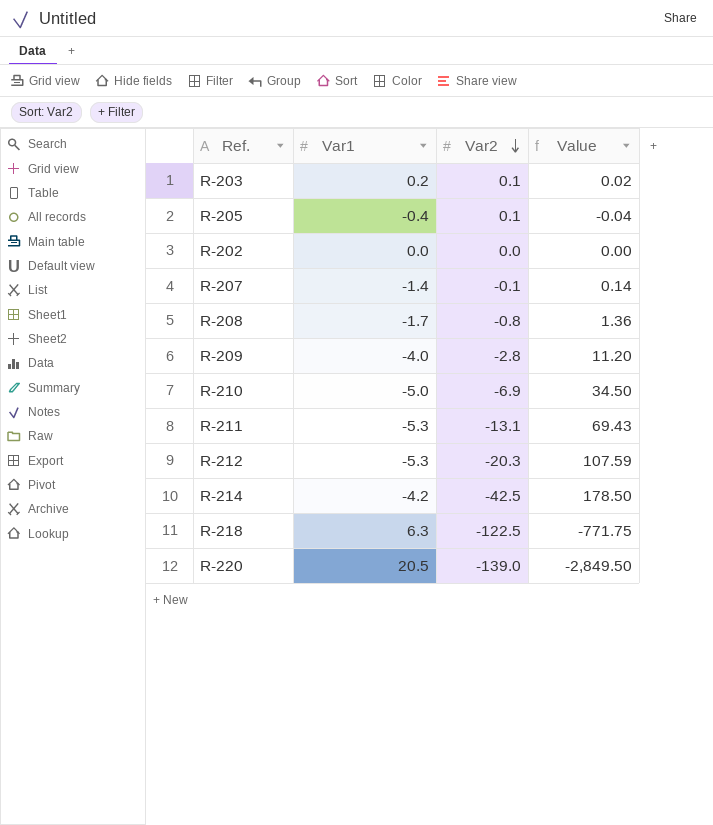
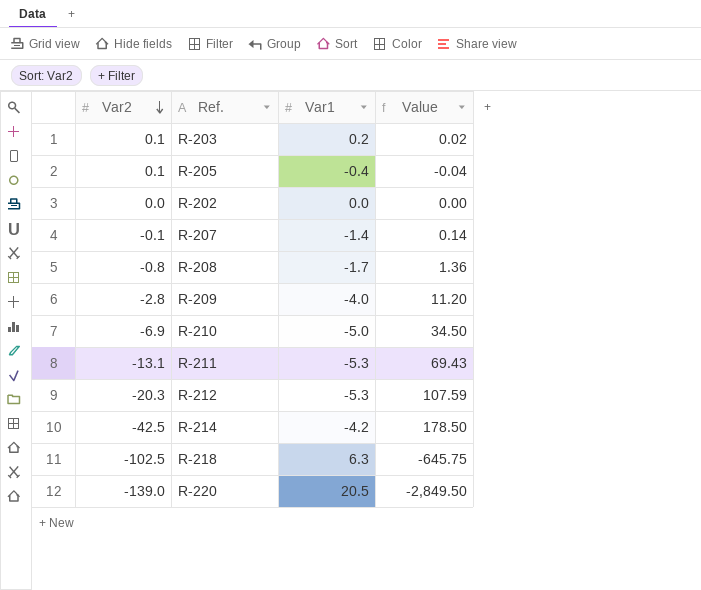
column Var2 | position: 3 -> 1
R-218 | Var2: -122.5 -> -102.5
R-218 | Value: -771.75 -> -645.75

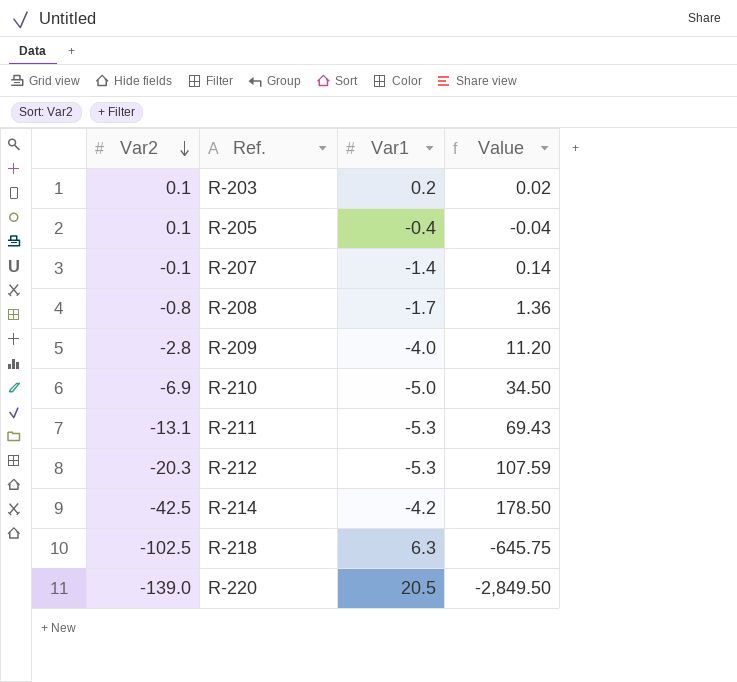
row R-202: 0.0 | 0.0 | 0.00 -> none

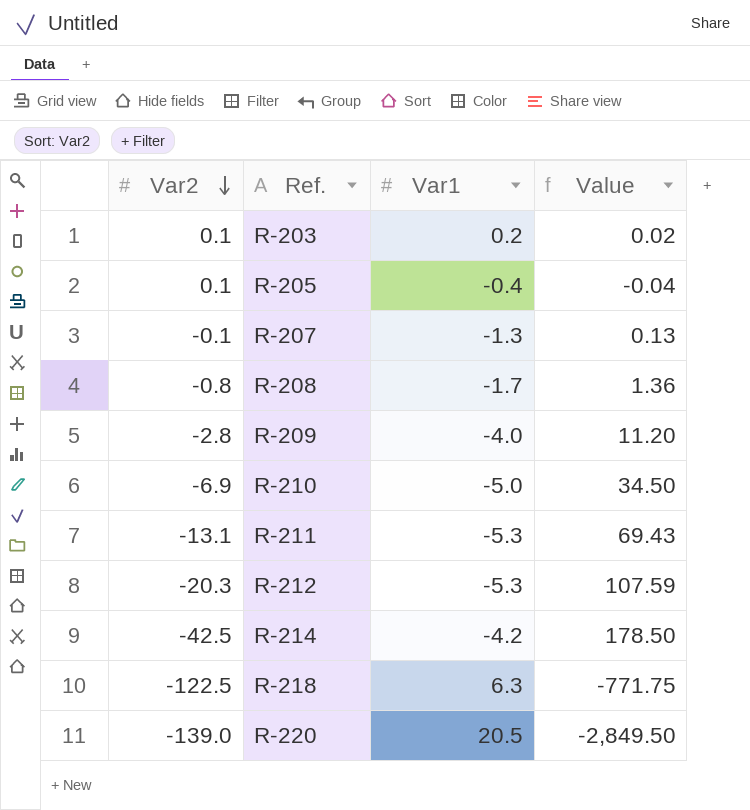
R-207 | Var1: -1.4 -> -1.3
R-207 | Value: 0.14 -> 0.13
R-218 | Var2: -102.5 -> -122.5
R-218 | Value: -645.75 -> -771.75

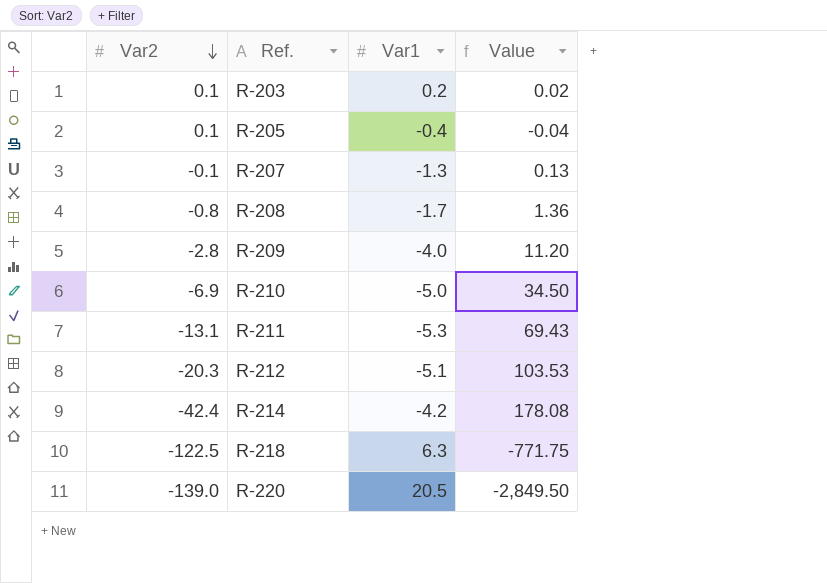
R-212 | Var1: -5.3 -> -5.1
R-212 | Value: 107.59 -> 103.53
R-214 | Var2: -42.5 -> -42.4
R-214 | Value: 178.50 -> 178.08

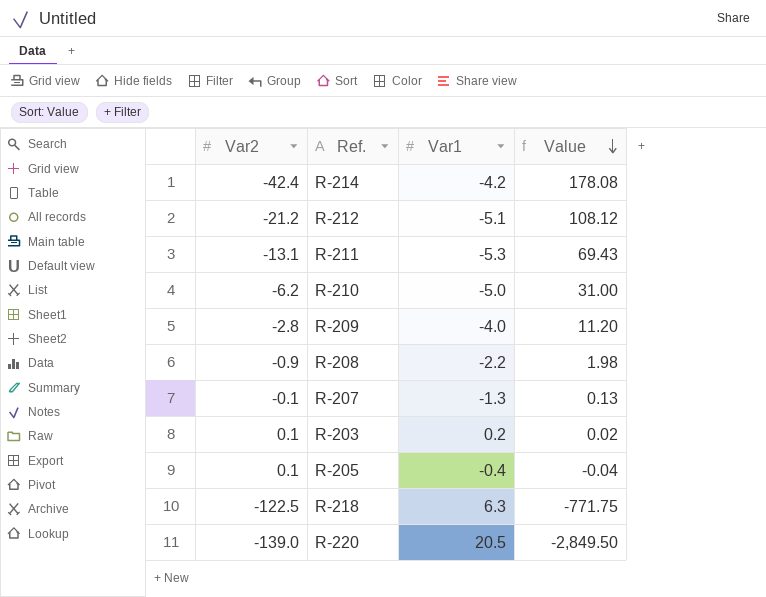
row order: Var2 descending -> Value descending
R-212 | Var2: -20.3 -> -21.2
R-212 | Value: 103.53 -> 108.12
R-210 | Var2: -6.9 -> -6.2
R-210 | Value: 34.50 -> 31.00
R-208 | Var2: -0.8 -> -0.9
R-208 | Var1: -1.7 -> -2.2
R-208 | Value: 1.36 -> 1.98

